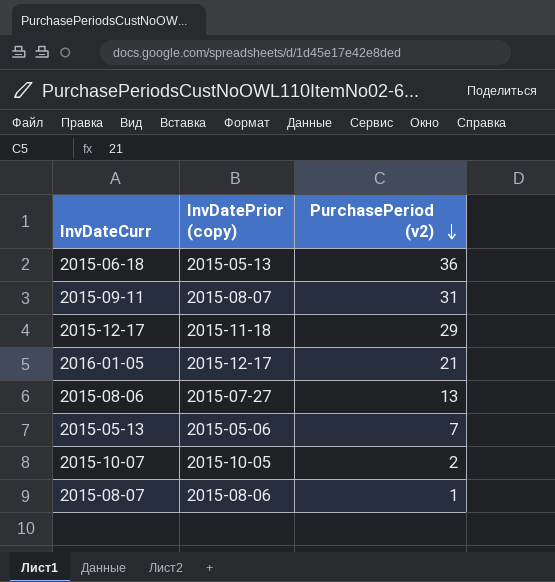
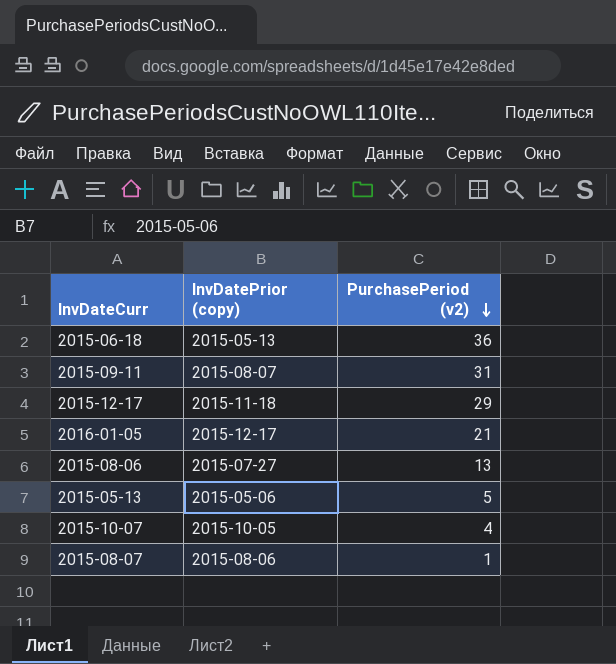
2015-05-13 | PurchasePeriod (v2): 7 -> 5
2015-10-07 | PurchasePeriod (v2): 2 -> 4

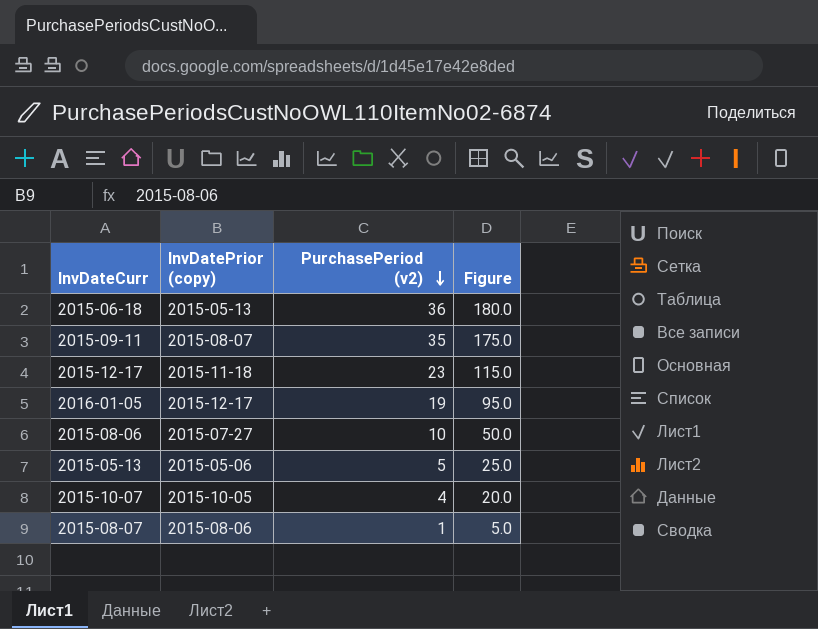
column Figure | formula: none -> [PurchasePeriod (v2)] * 5
2015-09-11 | PurchasePeriod (v2): 31 -> 35
2015-12-17 | PurchasePeriod (v2): 29 -> 23
2016-01-05 | PurchasePeriod (v2): 21 -> 19
2015-08-06 | PurchasePeriod (v2): 13 -> 10

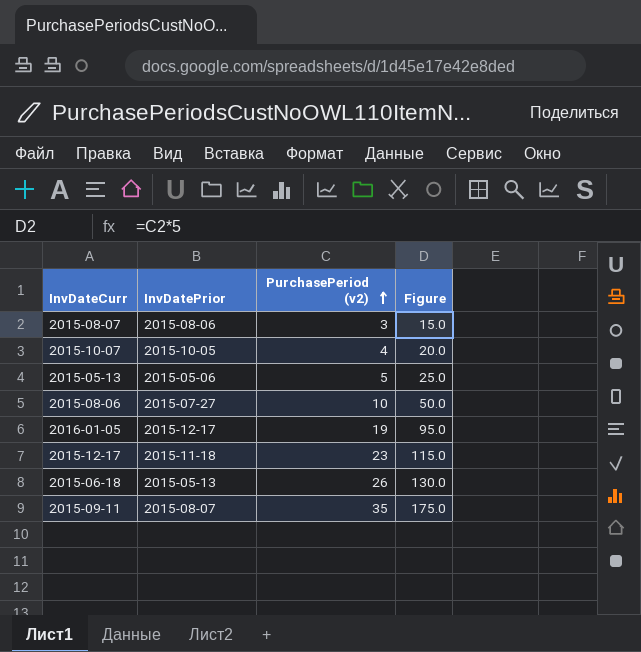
row order: PurchasePeriod (v2) descending -> PurchasePeriod (v2) ascending
column name: InvDatePrior (copy) -> InvDatePrior
2015-08-07 | PurchasePeriod (v2): 1 -> 3
2015-08-07 | Figure: 5.0 -> 15.0
2015-06-18 | PurchasePeriod (v2): 36 -> 26
2015-06-18 | Figure: 180.0 -> 130.0

